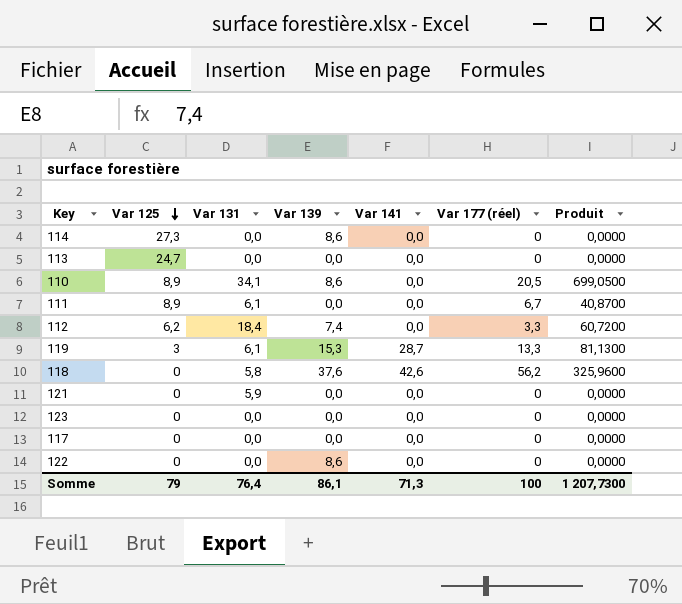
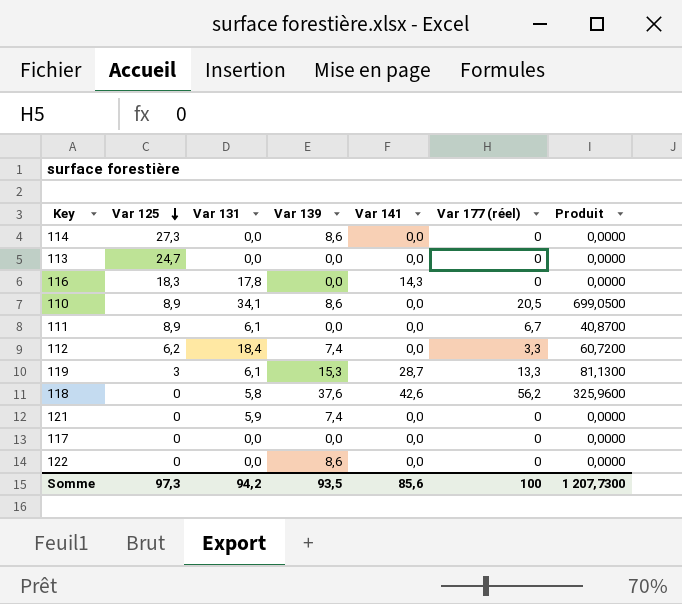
row 123: 0 | 0,0 | 0,0 | 0,0 | 0 | 0,0000 -> none
row 116: none -> 18,3 | 17,8 | 0,0 | 14,3 | 0 | 0,0000
121 | Var 139: 0,0 -> 7,4
Somme | Var 125: 79 -> 97,3
Somme | Var 131: 76,4 -> 94,2
Somme | Var 139: 86,1 -> 93,5
Somme | Var 141: 71,3 -> 85,6

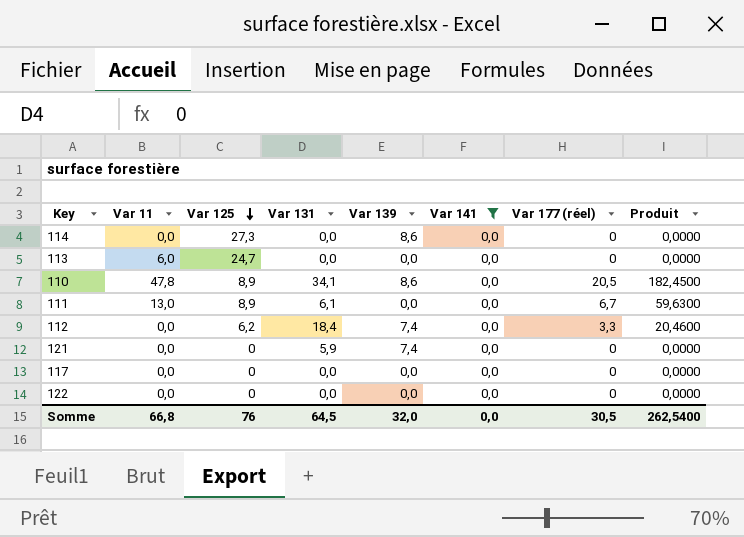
filter: none -> Var 141 = 0,0
column Var 11 | position: none -> 2
column Produit | formula: [Var 131] * [Var 177 (réel)] -> [Var 125] * [Var 177 (réel)]
122 | Var 139: 8,6 -> 0,0
Somme | Var 125: 97,3 -> 76
Somme | Var 131: 94,2 -> 64,5
Somme | Var 139: 93,5 -> 32,0
Somme | Var 141: 85,6 -> 0,0
Somme | Var 177 (réel): 100 -> 30,5
Somme | Produit: 1 207,7300 -> 262,5400

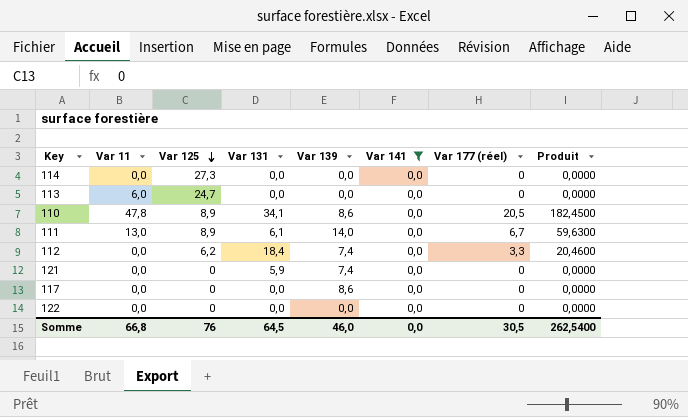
114 | Var 139: 8,6 -> 0,0
111 | Var 139: 0,0 -> 14,0
117 | Var 139: 0,0 -> 8,6
Somme | Var 139: 32,0 -> 46,0

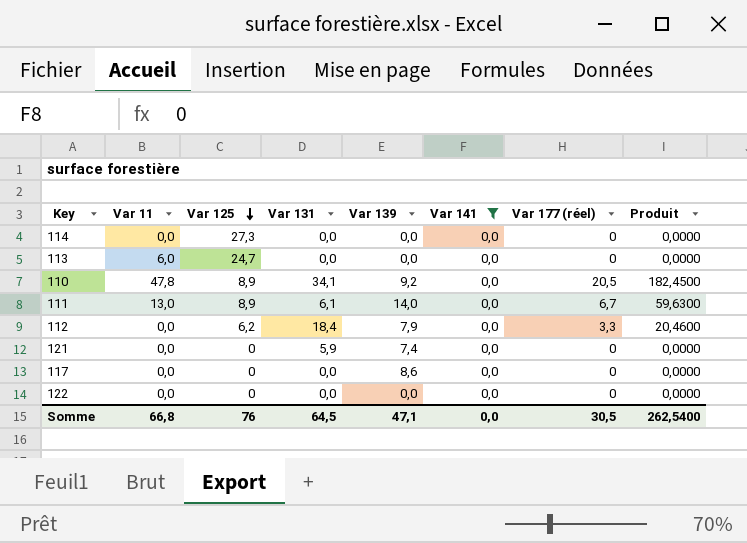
110 | Var 139: 8,6 -> 9,2
112 | Var 139: 7,4 -> 7,9
Somme | Var 139: 46,0 -> 47,1

